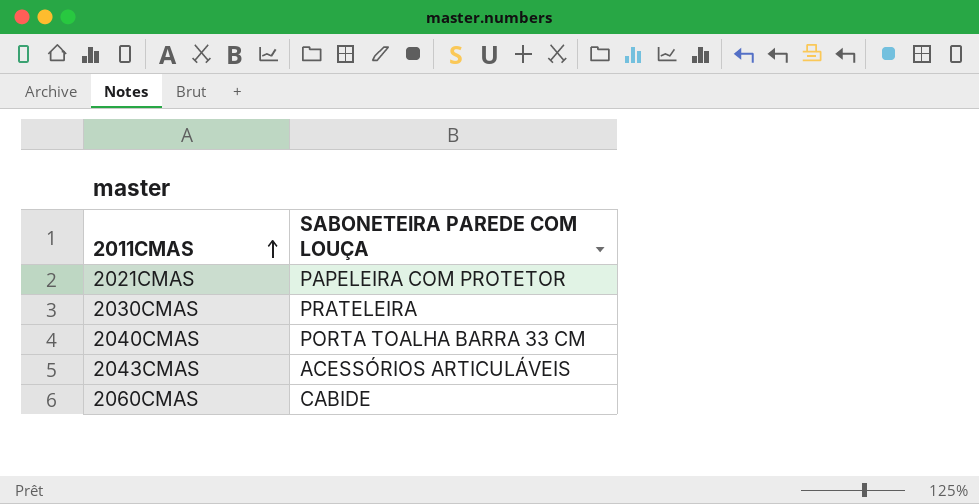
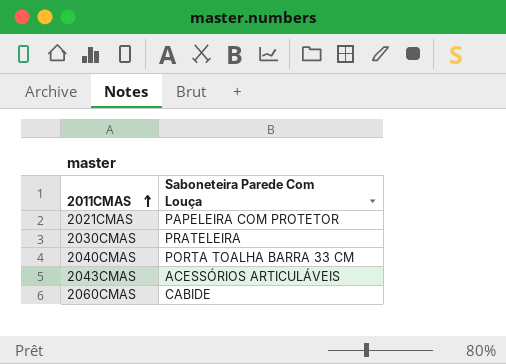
column name: SABONETEIRA PAREDE COM LOUÇA -> Saboneteira Parede Com Louça

